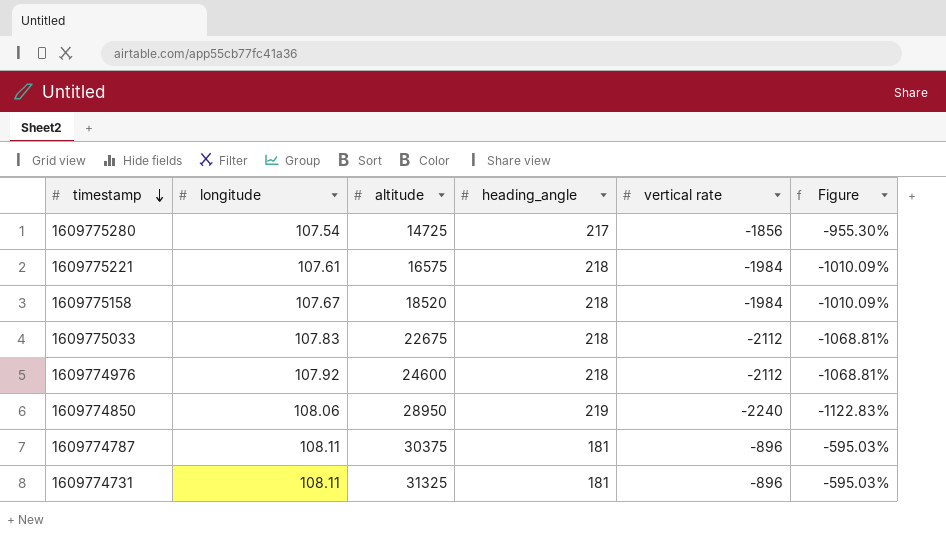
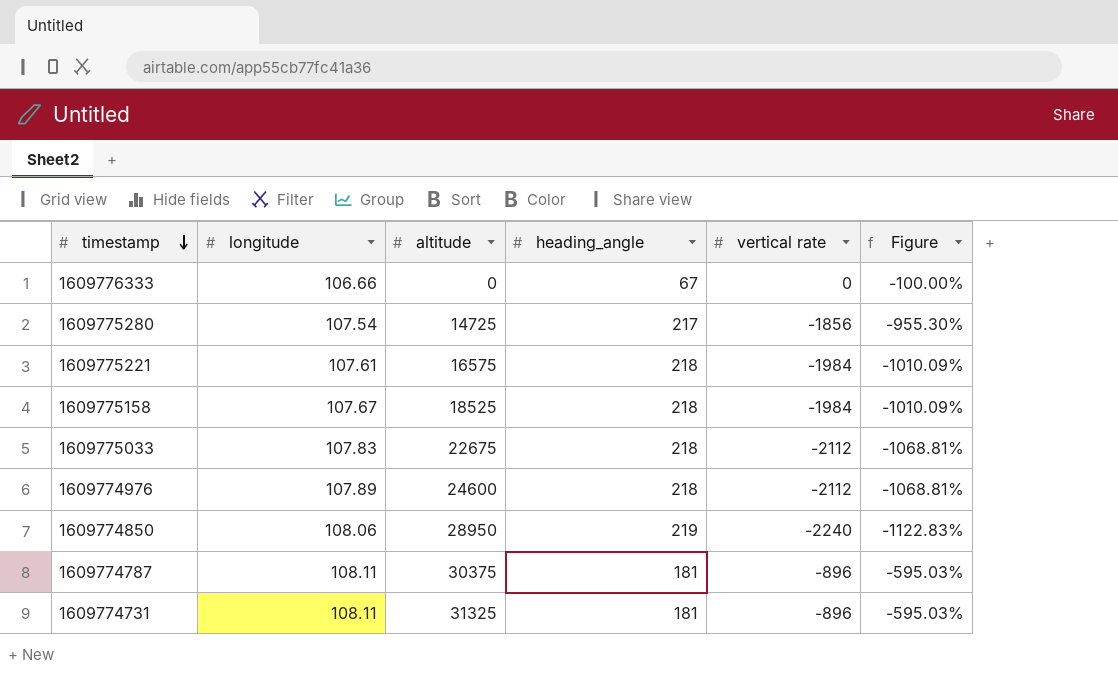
row 1609776333: none -> 106.66 | 0 | 67 | 0 | -100.00%
1609775158 | altitude: 18520 -> 18525
1609774976 | longitude: 107.92 -> 107.89

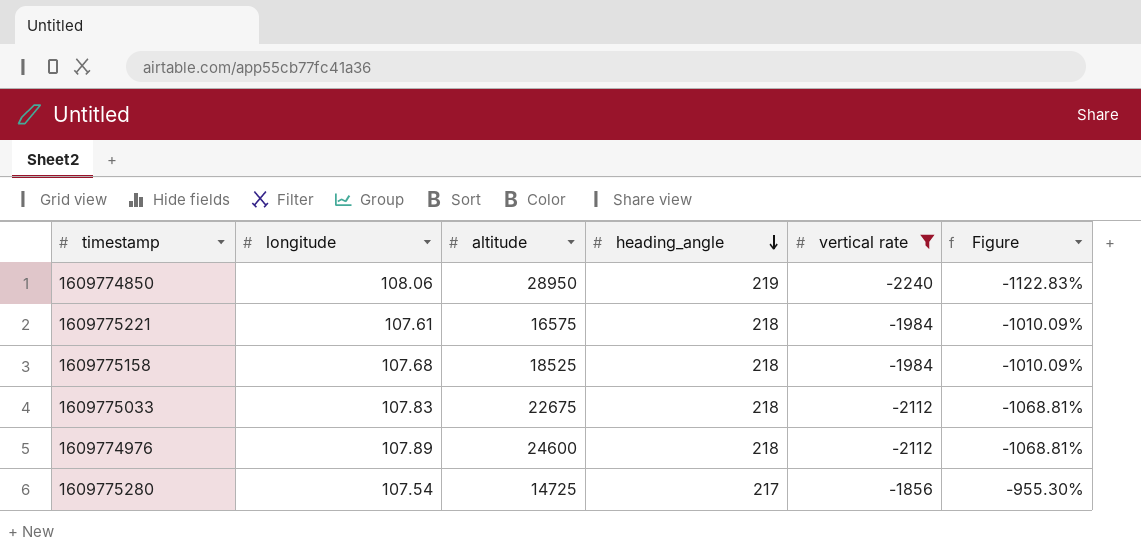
filter: none -> vertical rate <= -1856
row order: timestamp descending -> heading_angle descending
1609775158 | longitude: 107.67 -> 107.68

